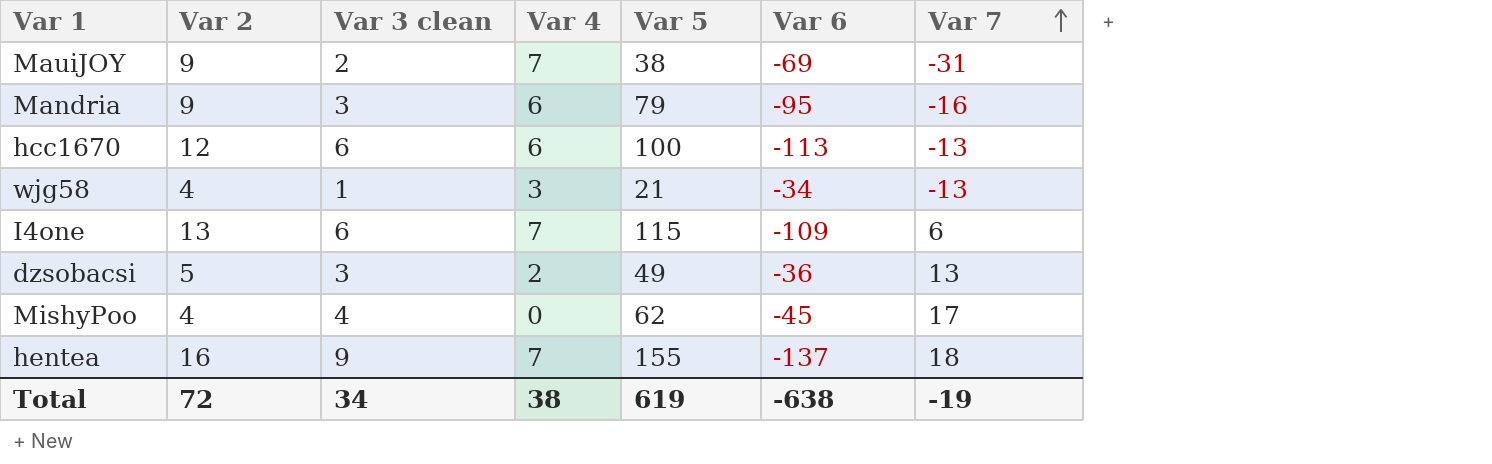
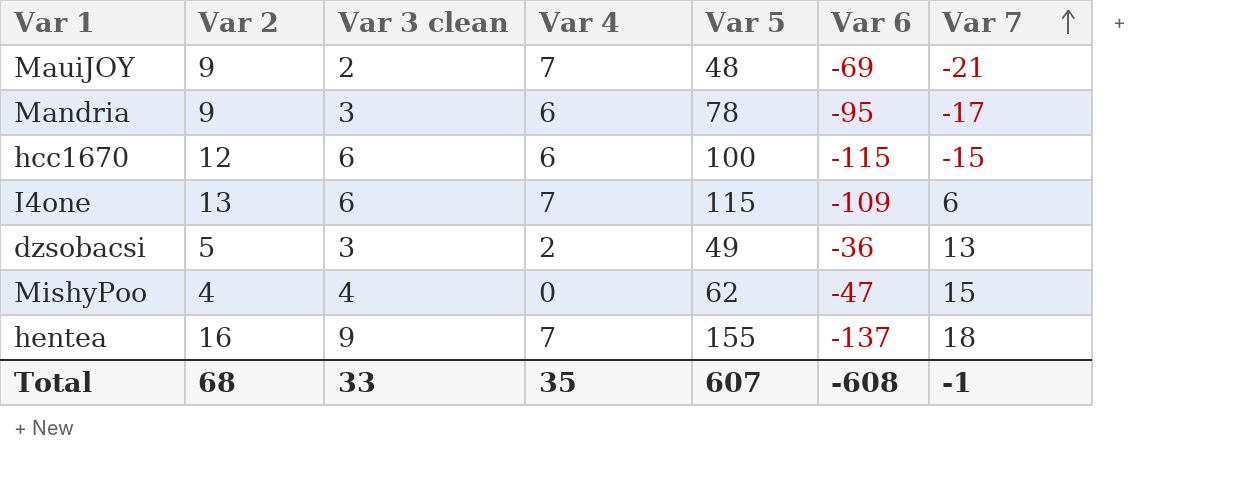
row wjg58: 4 | 1 | 3 | 21 | -34 | -13 -> none
MauiJOY | Var 5: 38 -> 48
MauiJOY | Var 7: -31 -> -21
Mandria | Var 5: 79 -> 78
Mandria | Var 7: -16 -> -17
hcc1670 | Var 6: -113 -> -115
hcc1670 | Var 7: -13 -> -15
MishyPoo | Var 6: -45 -> -47
MishyPoo | Var 7: 17 -> 15
Total | Var 2: 72 -> 68
Total | Var 3 clean: 34 -> 33
Total | Var 4: 38 -> 35
Total | Var 5: 619 -> 607
Total | Var 6: -638 -> -608
Total | Var 7: -19 -> -1

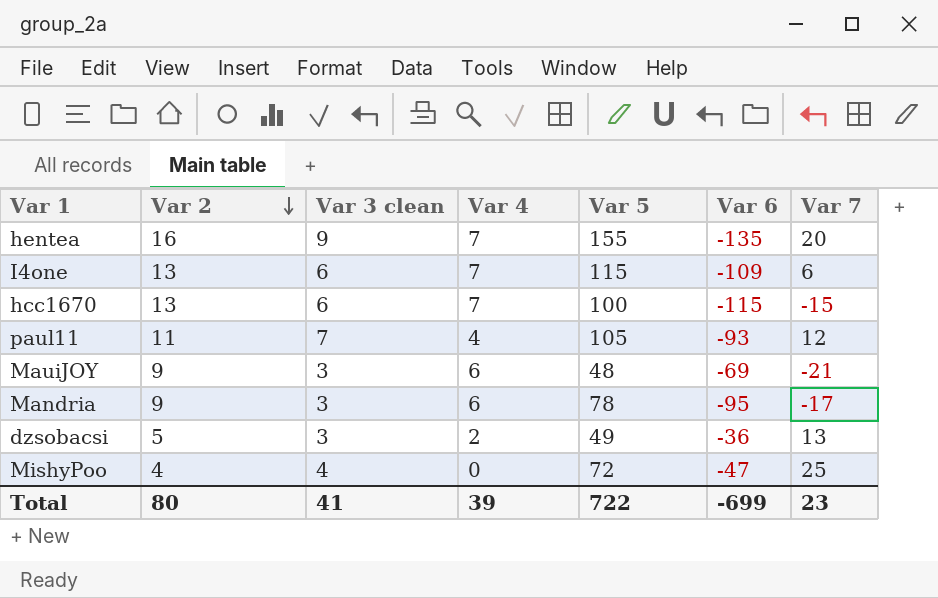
row order: Var 7 ascending -> Var 2 descending
hentea | Var 6: -137 -> -135
hentea | Var 7: 18 -> 20
hcc1670 | Var 2: 12 -> 13
hcc1670 | Var 4: 6 -> 7
row paul11: none -> 11 | 7 | 4 | 105 | -93 | 12
MauiJOY | Var 3 clean: 2 -> 3
MauiJOY | Var 4: 7 -> 6
MishyPoo | Var 5: 62 -> 72
MishyPoo | Var 7: 15 -> 25
Total | Var 2: 68 -> 80
Total | Var 3 clean: 33 -> 41
Total | Var 4: 35 -> 39
Total | Var 5: 607 -> 722
Total | Var 6: -608 -> -699
Total | Var 7: -1 -> 23

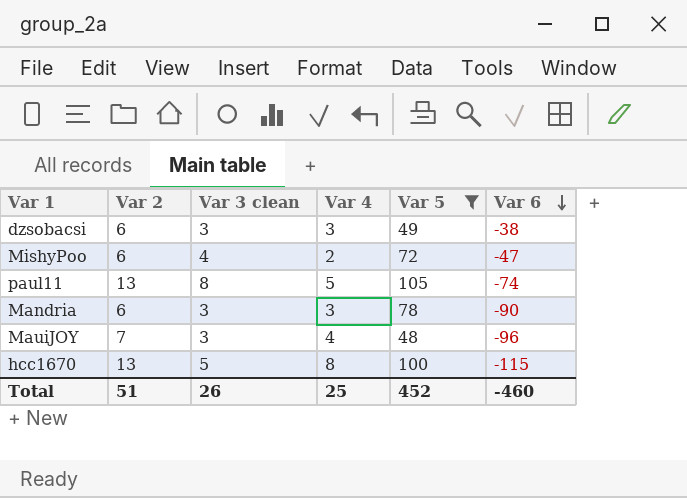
filter: none -> Var 5 <= 105
row order: Var 2 descending -> Var 6 descending
column Var 7 | formula: [Var 5] + [Var 6] -> none
dzsobacsi | Var 2: 5 -> 6
dzsobacsi | Var 4: 2 -> 3
dzsobacsi | Var 6: -36 -> -38
MishyPoo | Var 2: 4 -> 6
MishyPoo | Var 4: 0 -> 2
paul11 | Var 2: 11 -> 13
paul11 | Var 3 clean: 7 -> 8
paul11 | Var 4: 4 -> 5
paul11 | Var 6: -93 -> -74
Mandria | Var 2: 9 -> 6
Mandria | Var 4: 6 -> 3
Mandria | Var 6: -95 -> -90
MauiJOY | Var 2: 9 -> 7
MauiJOY | Var 4: 6 -> 4
MauiJOY | Var 6: -69 -> -96
hcc1670 | Var 3 clean: 6 -> 5
hcc1670 | Var 4: 7 -> 8
Total | Var 2: 80 -> 51
Total | Var 3 clean: 41 -> 26
Total | Var 4: 39 -> 25
Total | Var 5: 722 -> 452
Total | Var 6: -699 -> -460

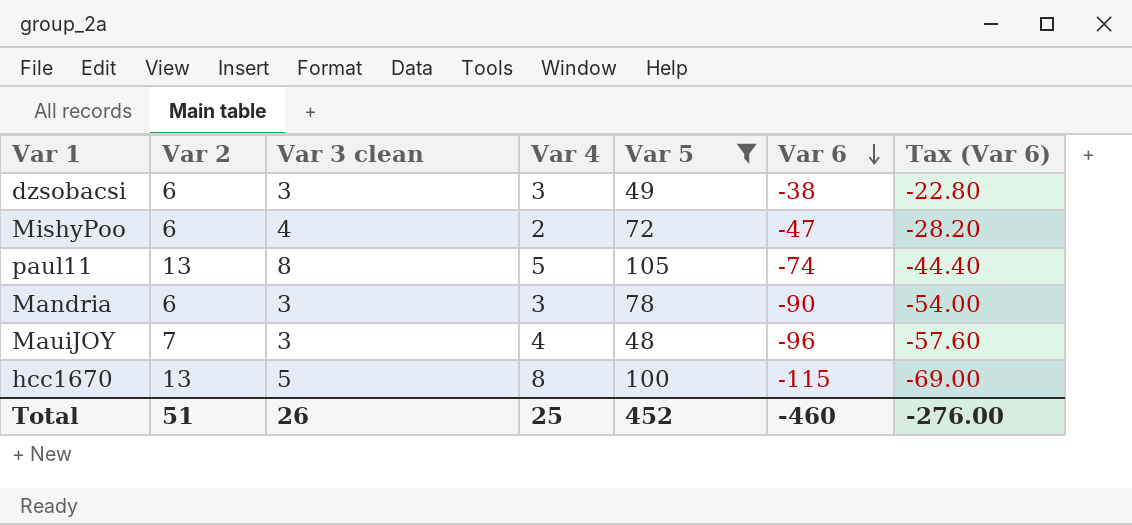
column Tax (Var 6) | formula: none -> [Var 6] * 0.6

